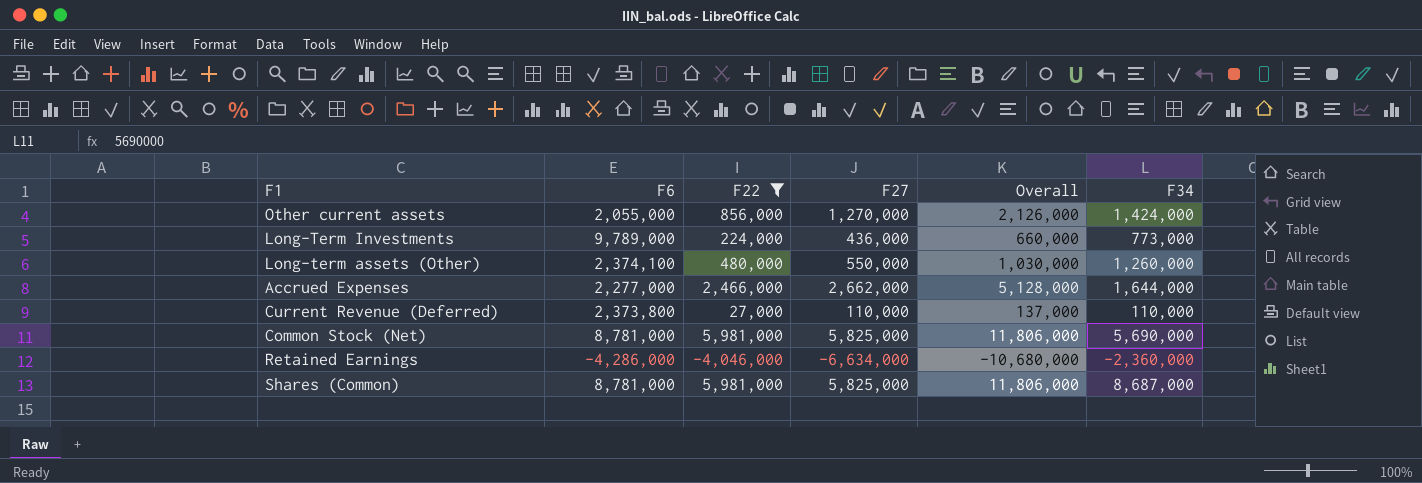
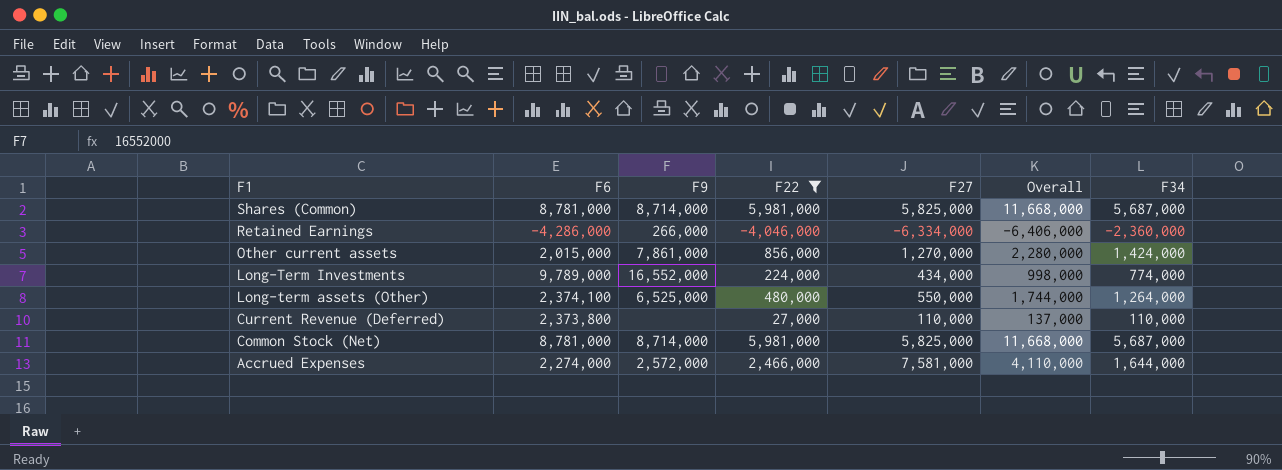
row order: none -> F1 descending
column F9 | position: none -> 3
column Overall | formula: [F22] + [F27] -> [F22] + [F34]
Shares (Common) | F34: 8,687,000 -> 5,687,000
Retained Earnings | F27: -6,634,000 -> -6,334,000
Other current assets | F6: 2,055,000 -> 2,015,000
Long-Term Investments | F27: 436,000 -> 434,000
Long-Term Investments | F34: 773,000 -> 774,000
Long-term assets (Other) | F34: 1,260,000 -> 1,264,000
Common Stock (Net) | F34: 5,690,000 -> 5,687,000
Accrued Expenses | F6: 2,277,000 -> 2,274,000
Accrued Expenses | F27: 2,662,000 -> 7,581,000

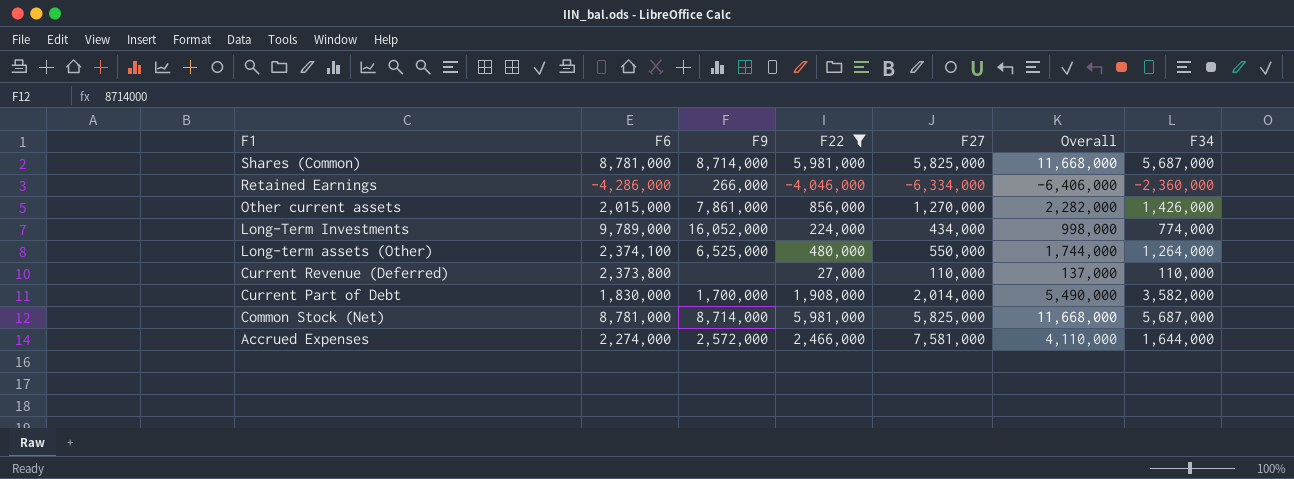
Other current assets | Overall: 2,280,000 -> 2,282,000
Other current assets | F34: 1,424,000 -> 1,426,000
Long-Term Investments | F9: 16,552,000 -> 16,052,000
row Current Part of Debt: none -> 1,830,000 | 1,700,000 | 1,908,000 | 2,014,000 | 5,490,000 | 3,582,000

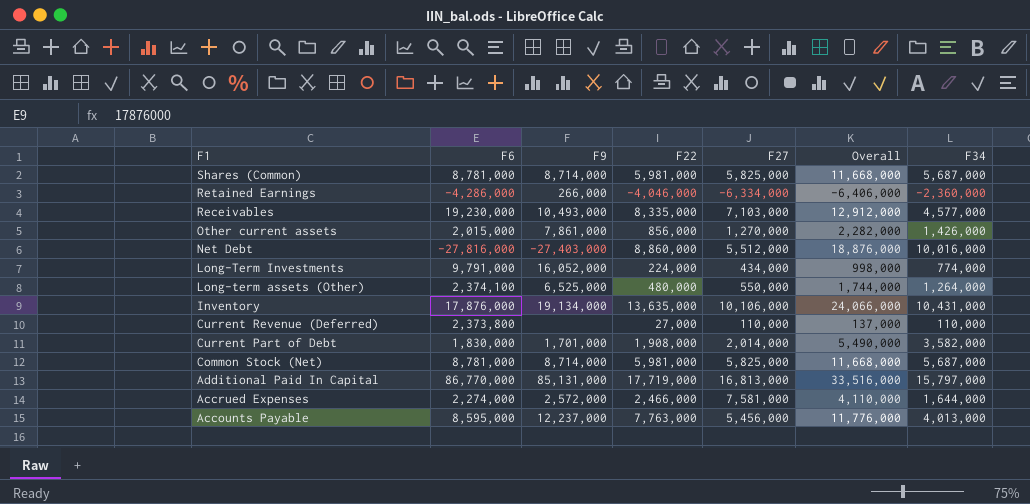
filter: F22 <= 5,981,000 -> none
Long-Term Investments | F6: 9,789,000 -> 9,791,000
Current Part of Debt | F9: 1,700,000 -> 1,701,000

